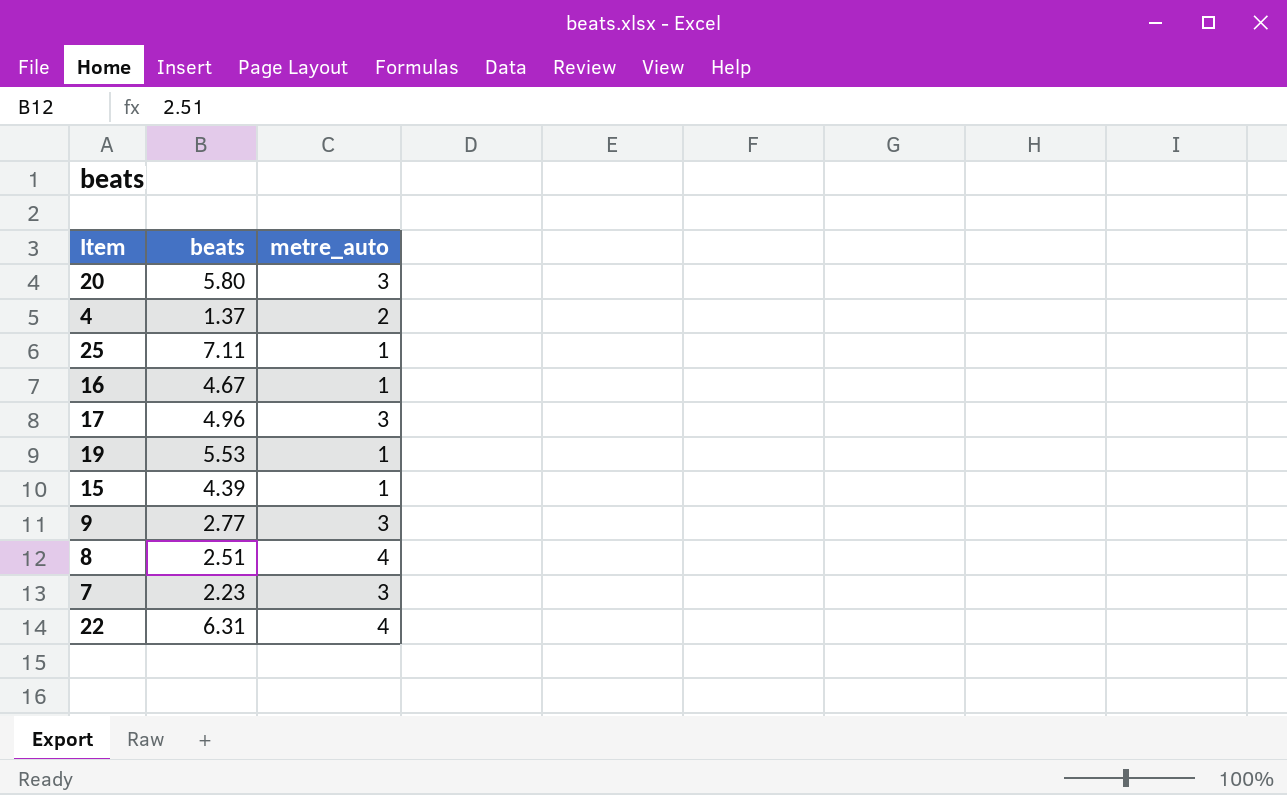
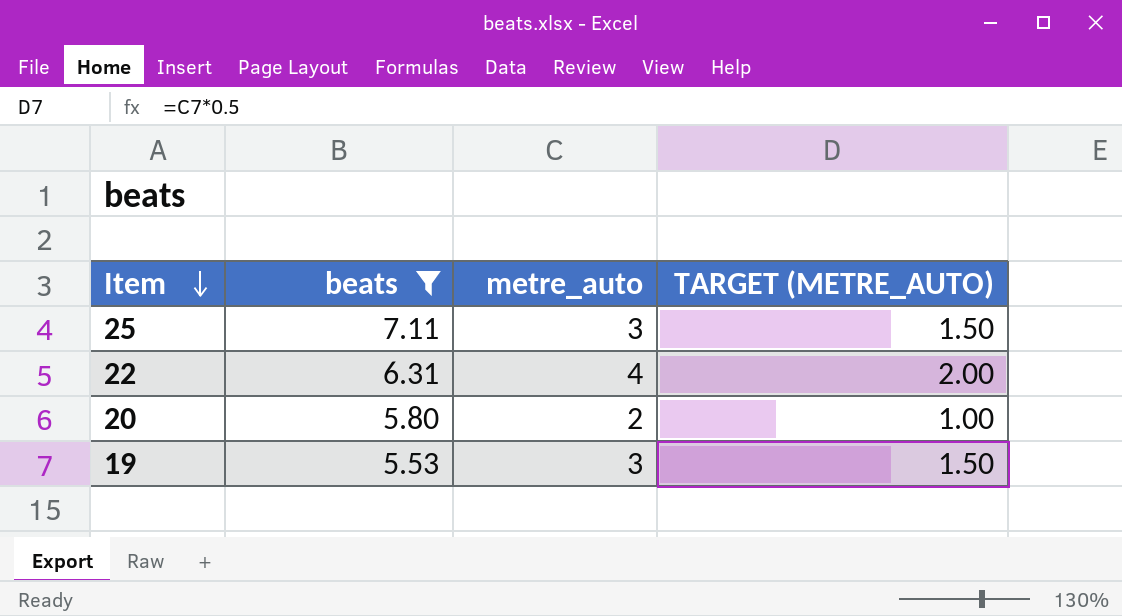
filter: none -> beats >= 5.53
row order: none -> Item descending
column TARGET (METRE_AUTO) | formula: none -> [metre_auto] * 0.5
25 | metre_auto: 1 -> 3
20 | metre_auto: 3 -> 2
19 | metre_auto: 1 -> 3

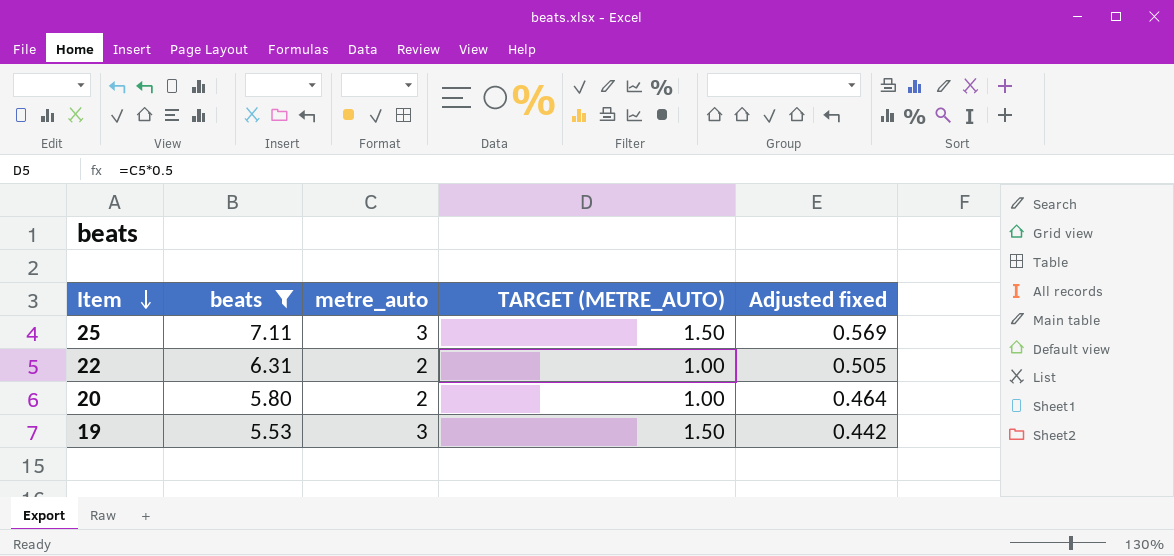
column Adjusted fixed | formula: none -> [beats] * 0.08
22 | metre_auto: 4 -> 2
22 | TARGET (METRE_AUTO): 2.00 -> 1.00

